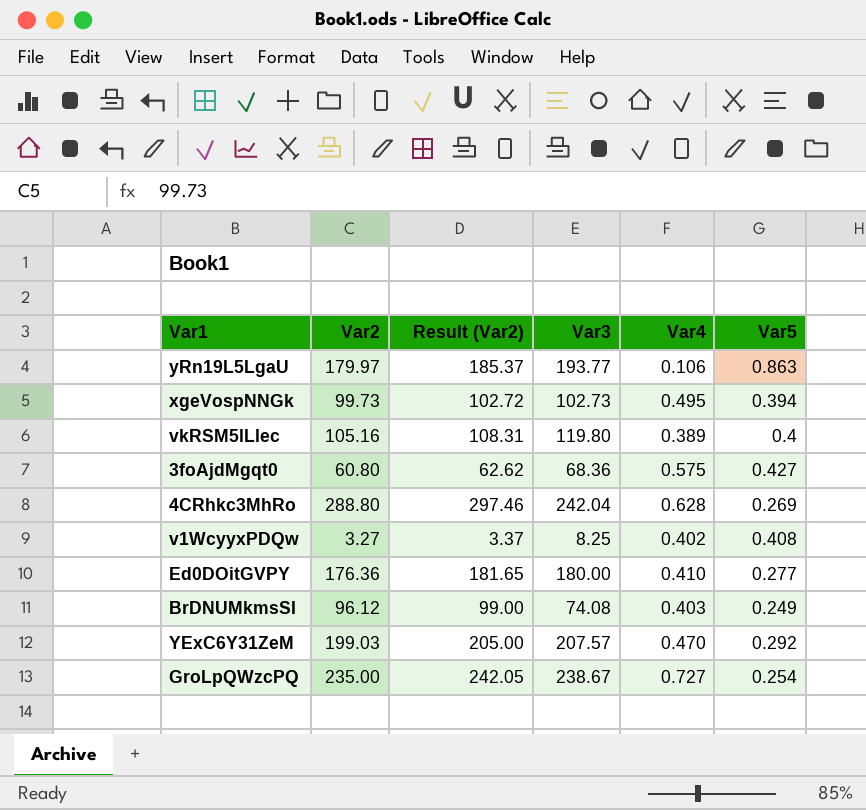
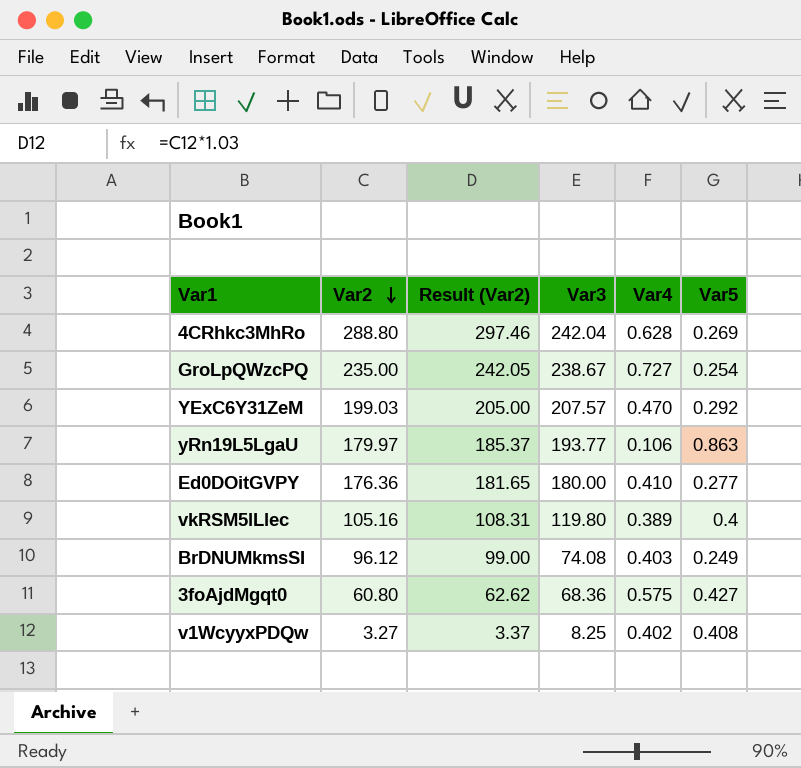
row order: none -> Var2 descending
row xgeVospNNGk: 99.73 | 102.72 | 102.73 | 0.495 | 0.394 -> none

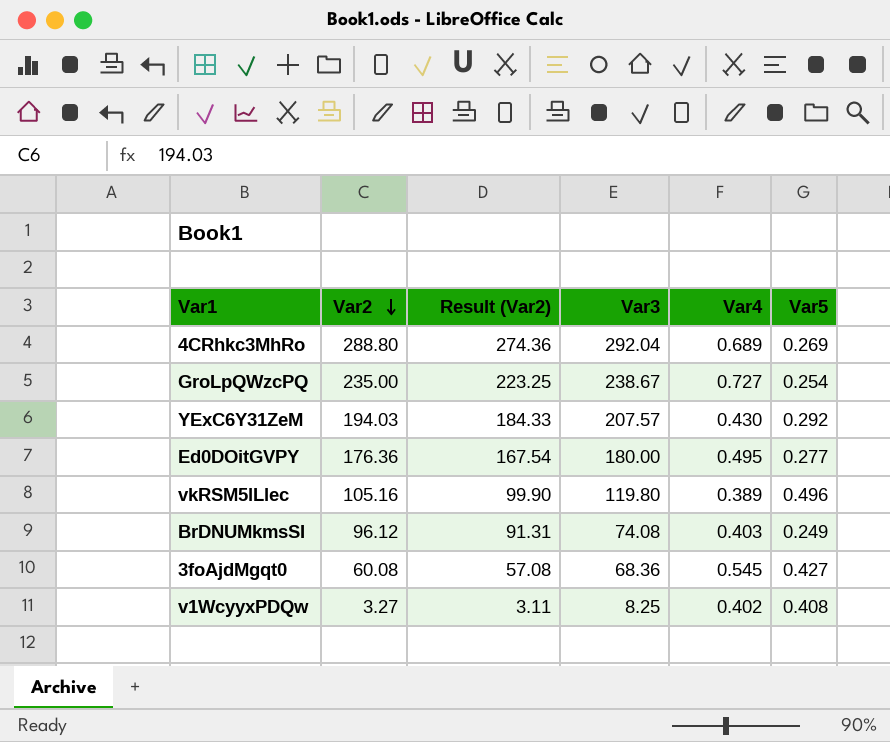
column Result (Var2) | formula: [Var2] * 1.03 -> [Var2] * 0.95
row yRn19L5LgaU: 179.97 | 185.37 | 193.77 | 0.106 | 0.863 -> none
4CRhkc3MhRo | Var3: 242.04 -> 292.04
4CRhkc3MhRo | Var4: 0.628 -> 0.689
YExC6Y31ZeM | Var2: 199.03 -> 194.03
YExC6Y31ZeM | Var4: 0.470 -> 0.430
Ed0DOitGVPY | Var4: 0.410 -> 0.495
vkRSM5lLlec | Var5: 0.4 -> 0.496
3foAjdMgqt0 | Var2: 60.80 -> 60.08
3foAjdMgqt0 | Var4: 0.575 -> 0.545

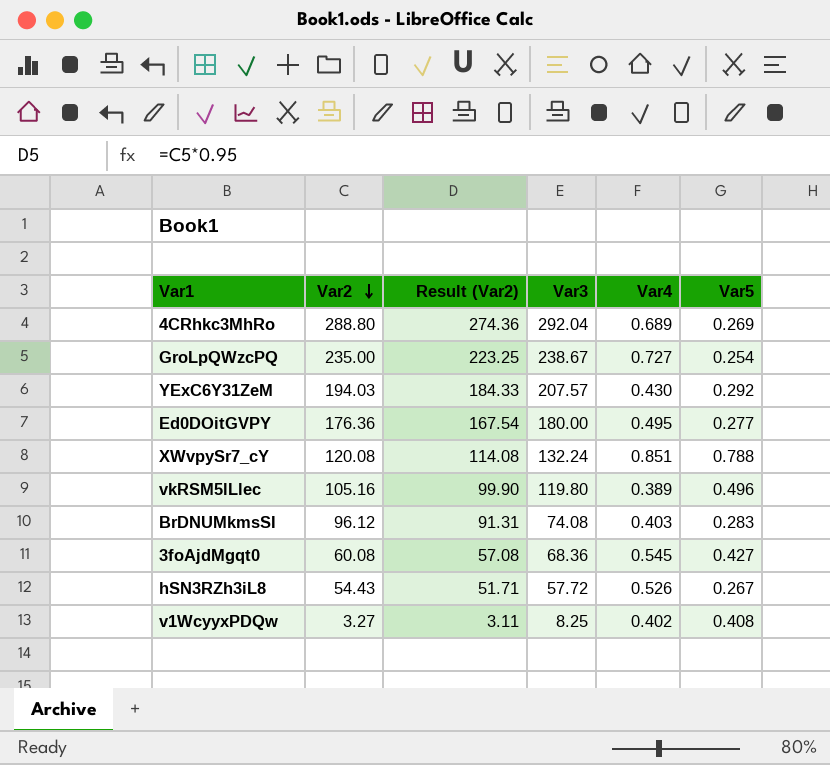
row XWvpySr7_cY: none -> 120.08 | 114.08 | 132.24 | 0.851 | 0.788
BrDNUMkmsSI | Var5: 0.249 -> 0.283
row hSN3RZh3iL8: none -> 54.43 | 51.71 | 57.72 | 0.526 | 0.267

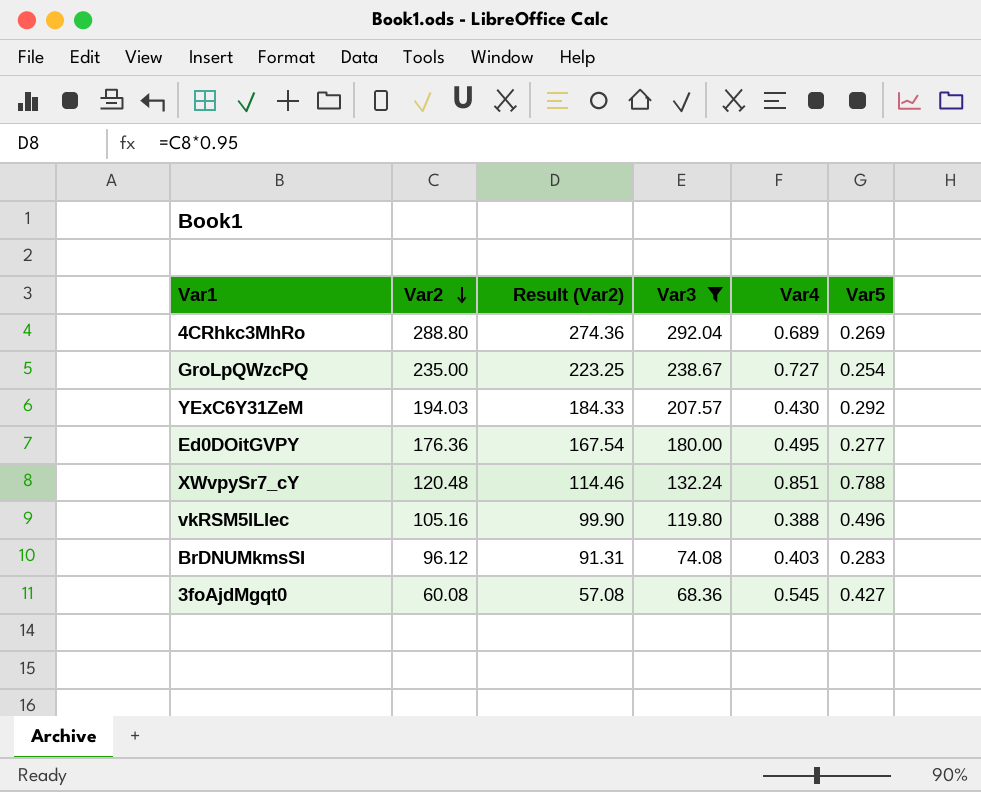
filter: none -> Var3 >= 68.36
XWvpySr7_cY | Var2: 120.08 -> 120.48
XWvpySr7_cY | Result (Var2): 114.08 -> 114.46
vkRSM5lLlec | Var4: 0.389 -> 0.388

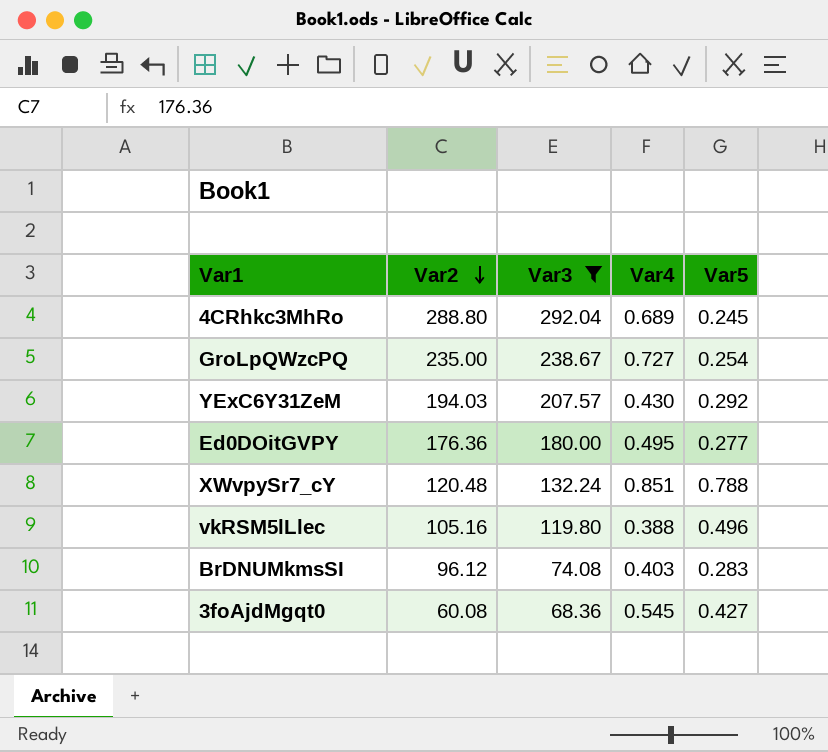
column Result (Var2) | formula: [Var2] * 0.95 -> none
4CRhkc3MhRo | Var5: 0.269 -> 0.245

